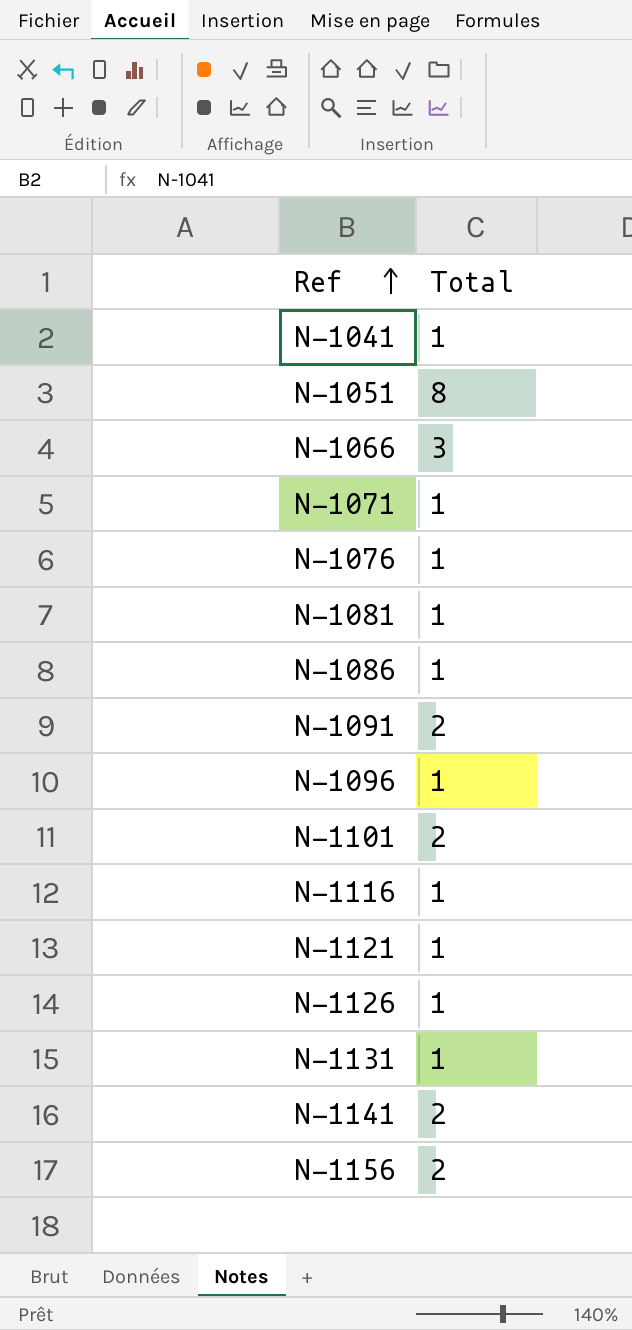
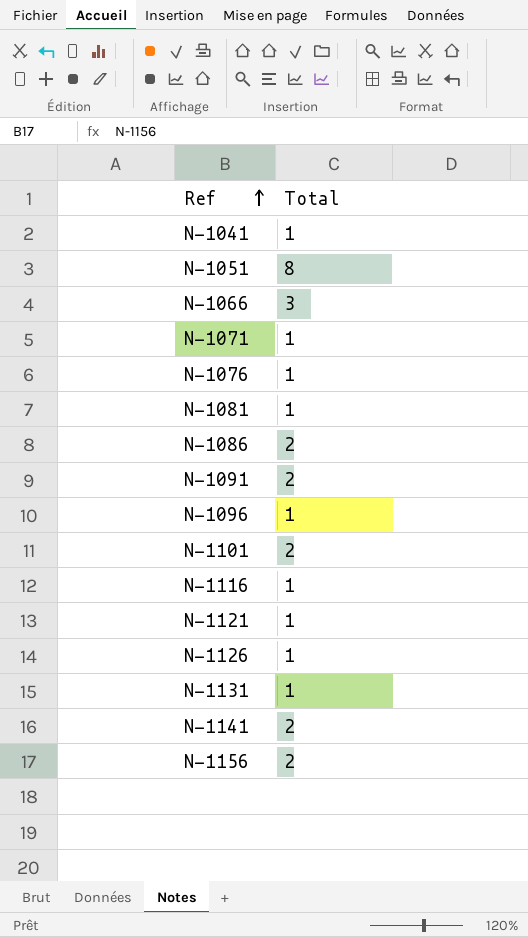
N-1086 | Total: 1 -> 2

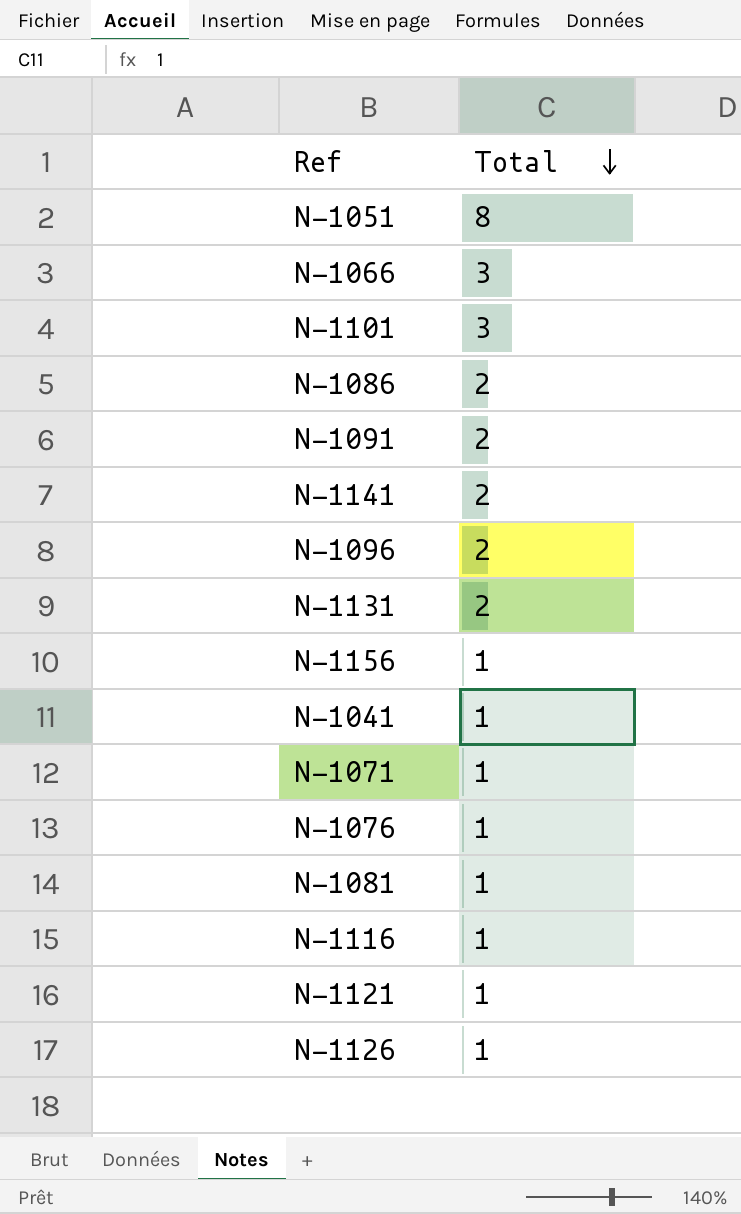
row order: Ref ascending -> Total descending
N-1101 | Total: 2 -> 3
N-1096 | Total: 1 -> 2
N-1131 | Total: 1 -> 2
N-1156 | Total: 2 -> 1

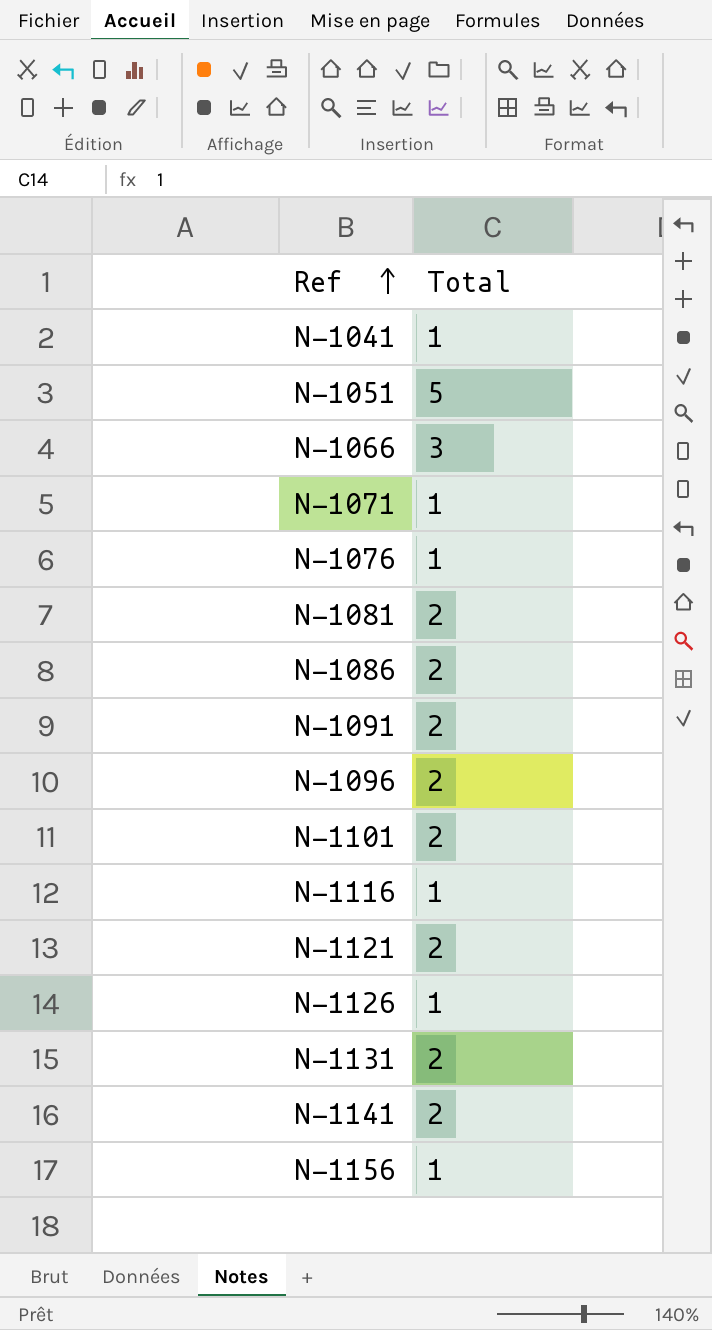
row order: Total descending -> Ref ascending
N-1051 | Total: 8 -> 5
N-1081 | Total: 1 -> 2
N-1101 | Total: 3 -> 2
N-1121 | Total: 1 -> 2

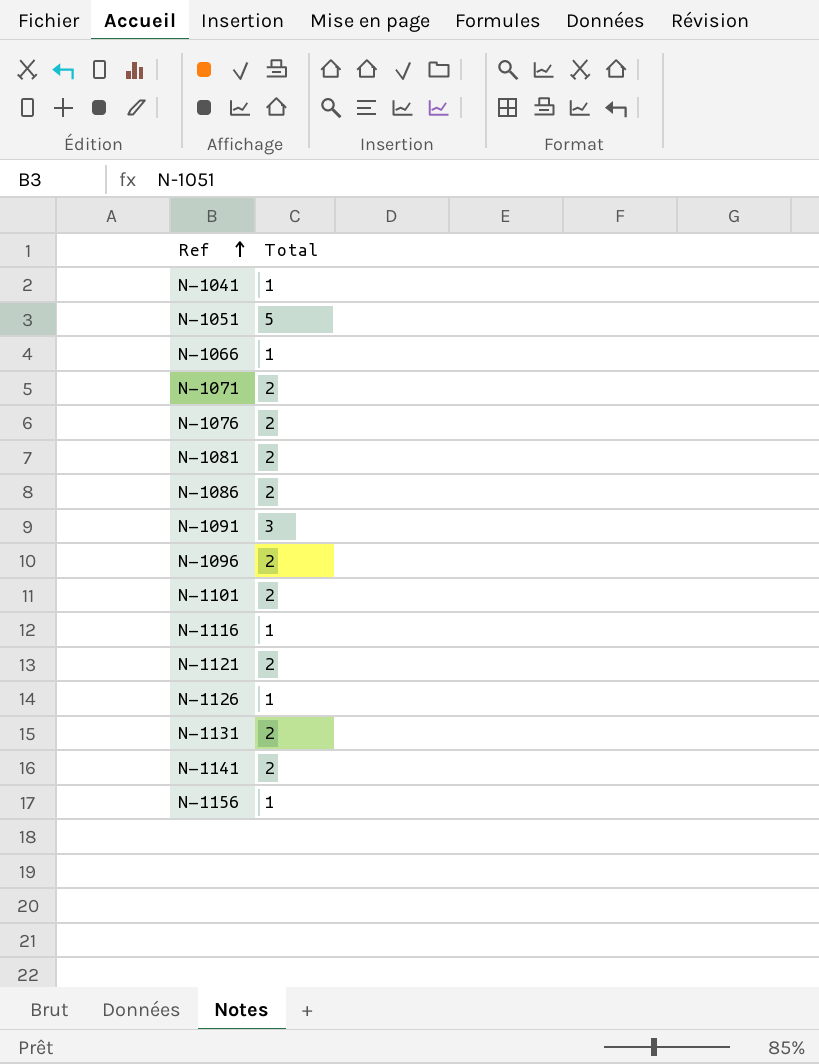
N-1066 | Total: 3 -> 1
N-1071 | Total: 1 -> 2
N-1076 | Total: 1 -> 2
N-1091 | Total: 2 -> 3

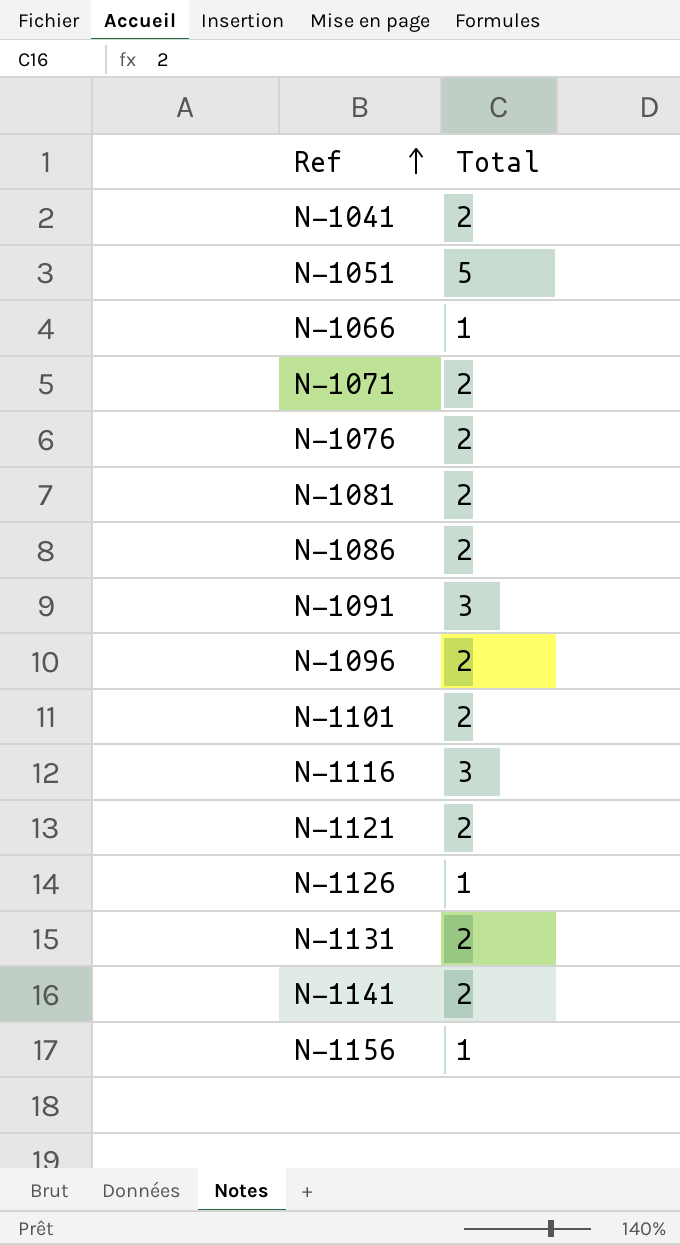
N-1041 | Total: 1 -> 2
N-1116 | Total: 1 -> 3

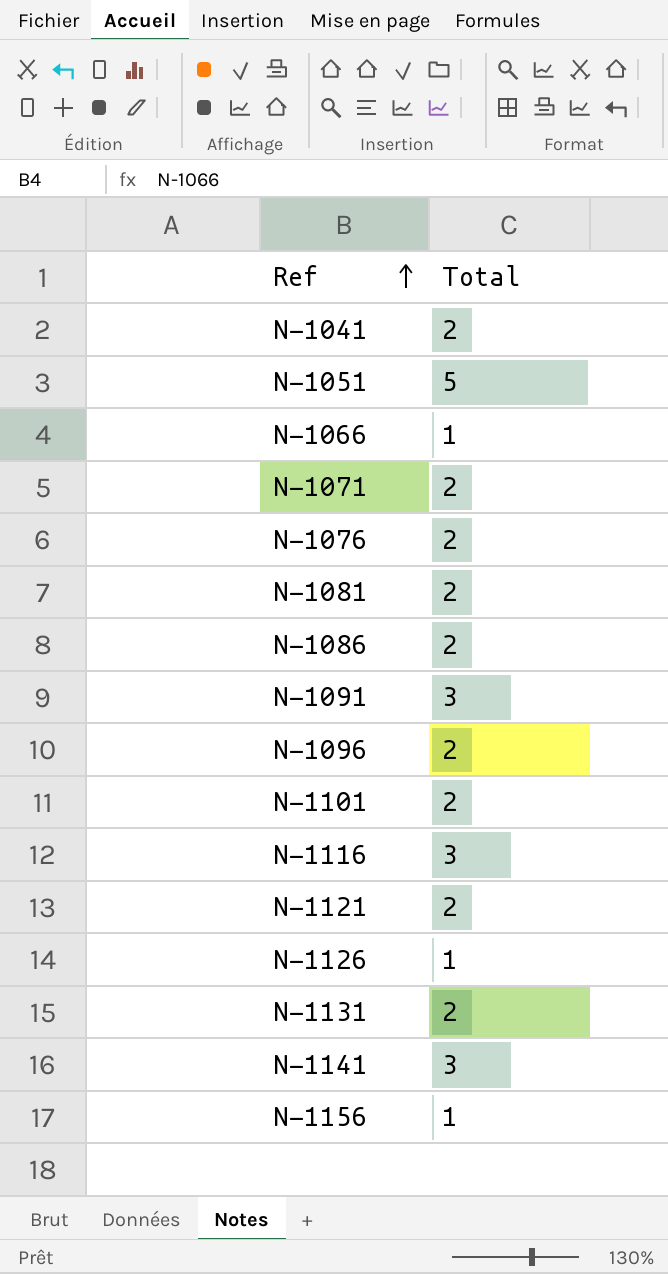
N-1141 | Total: 2 -> 3

